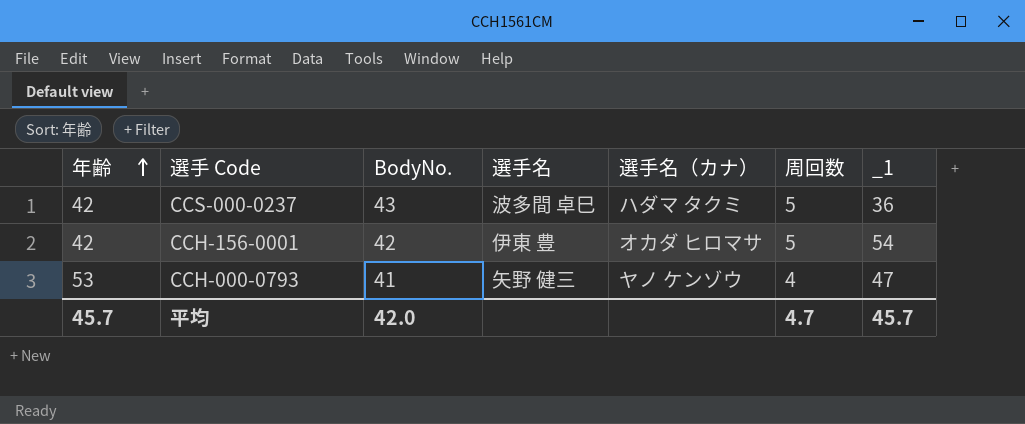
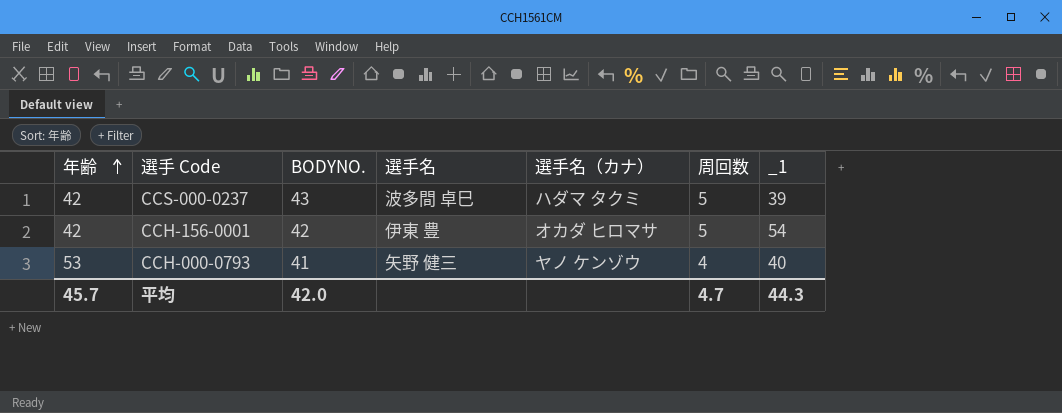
column name: BodyNo. -> BODYNO.
CCS-000-0237 | _1: 36 -> 39
CCH-000-0793 | _1: 47 -> 40
平均 | _1: 45.7 -> 44.3

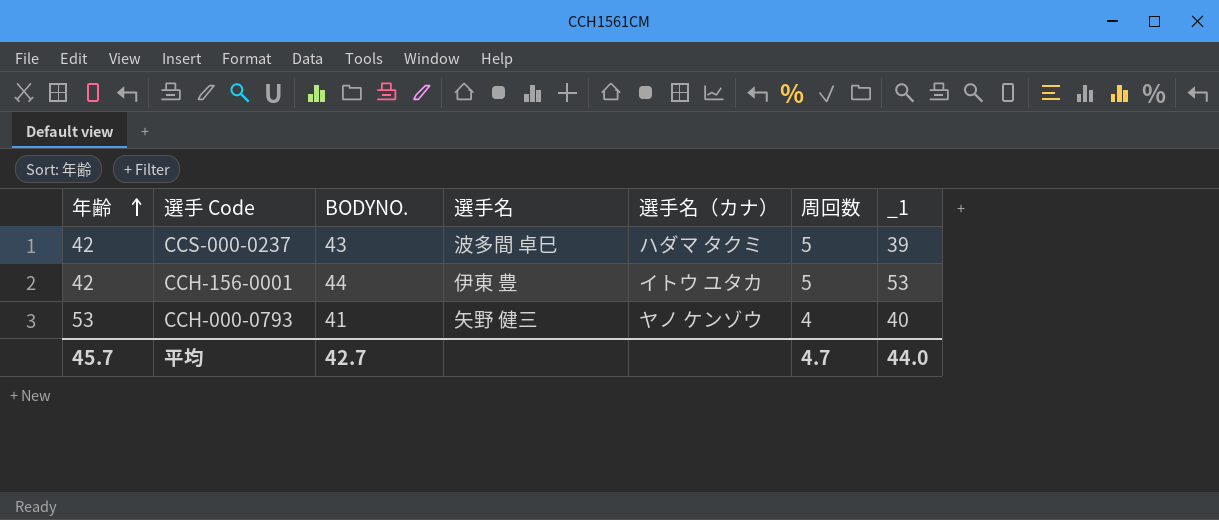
CCH-156-0001 | BODYNO.: 42 -> 44
CCH-156-0001 | 選手名（カナ）: オカダ ヒロマサ -> イトウ ユタカ
CCH-156-0001 | _1: 54 -> 53
平均 | BODYNO.: 42.0 -> 42.7
平均 | _1: 44.3 -> 44.0

